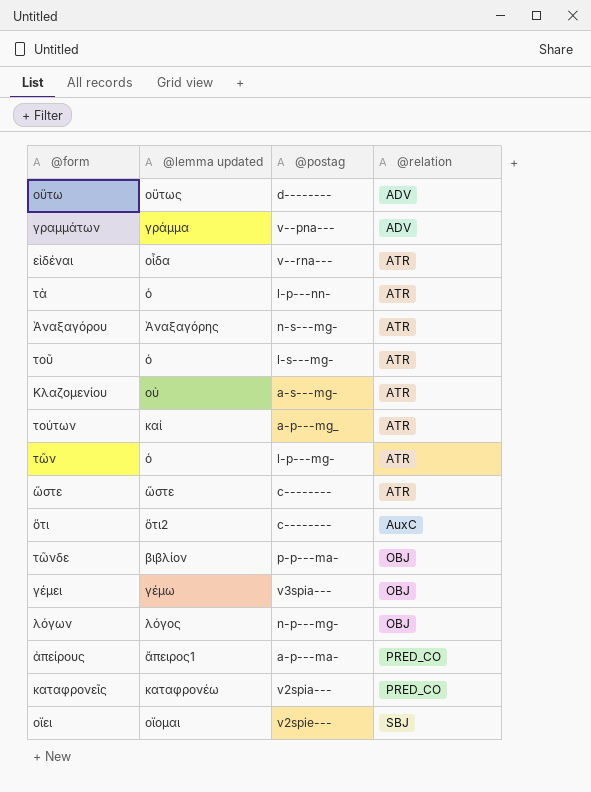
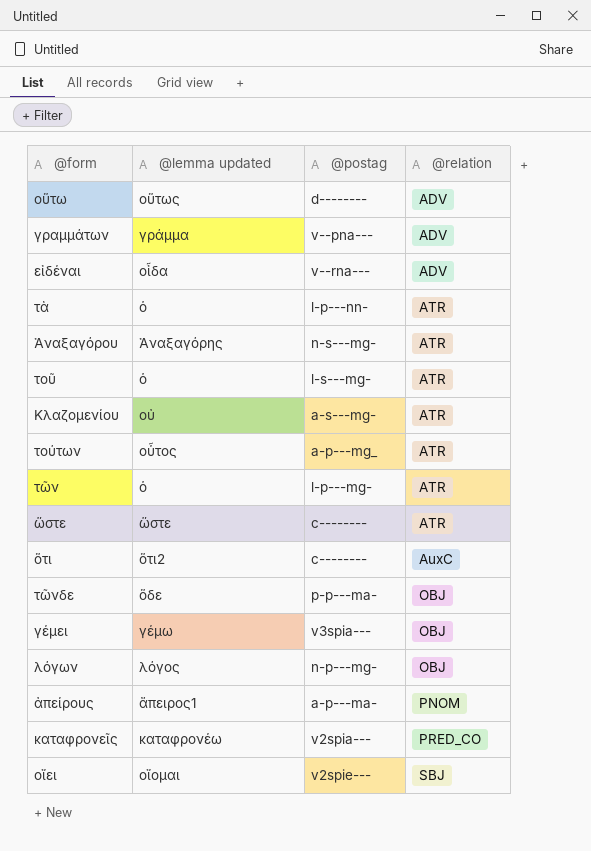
εἰδέναι | @relation: ATR -> ADV
τούτων | @lemma updated: καί -> οὗτος
τῶνδε | @lemma updated: βιβλίον -> ὅδε
ἀπείρους | @relation: PRED_CO -> PNOM

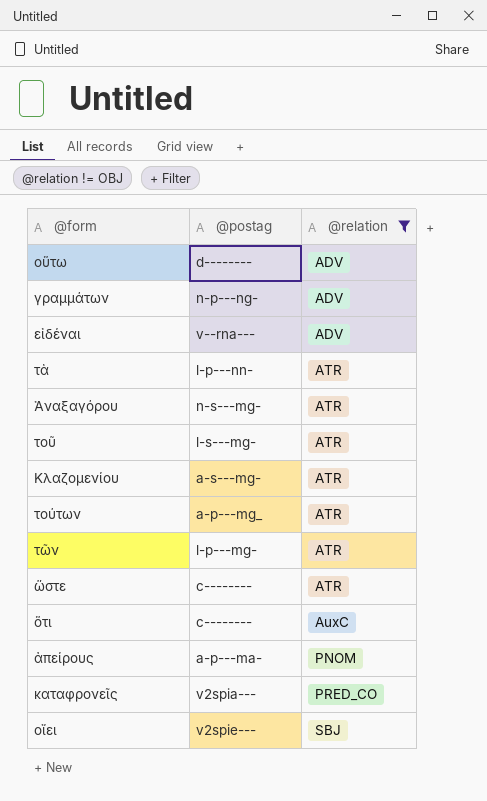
filter: none -> @relation != OBJ
column @lemma updated | position: 2 -> none
γραμμάτων | @postag: v--pna--- -> n-p---ng-

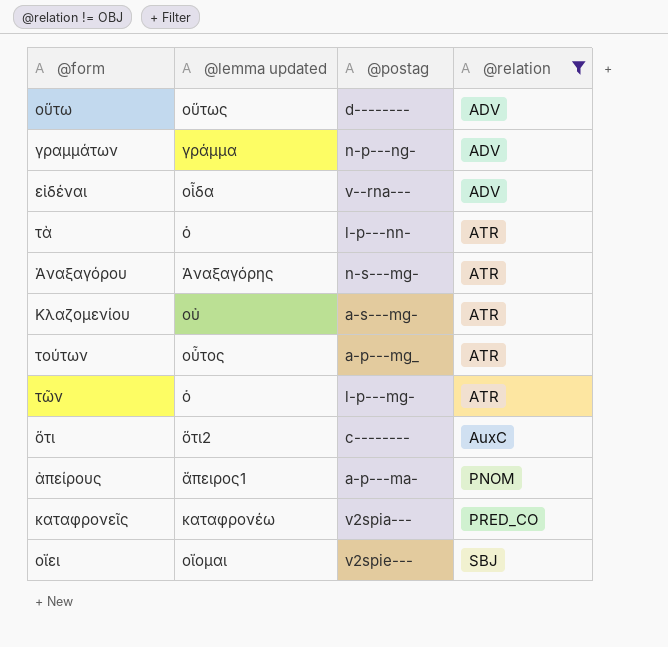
column @lemma updated | position: none -> 2
row τοῦ: l-s---mg- | ATR -> none
row ὥστε: c-------- | ATR -> none

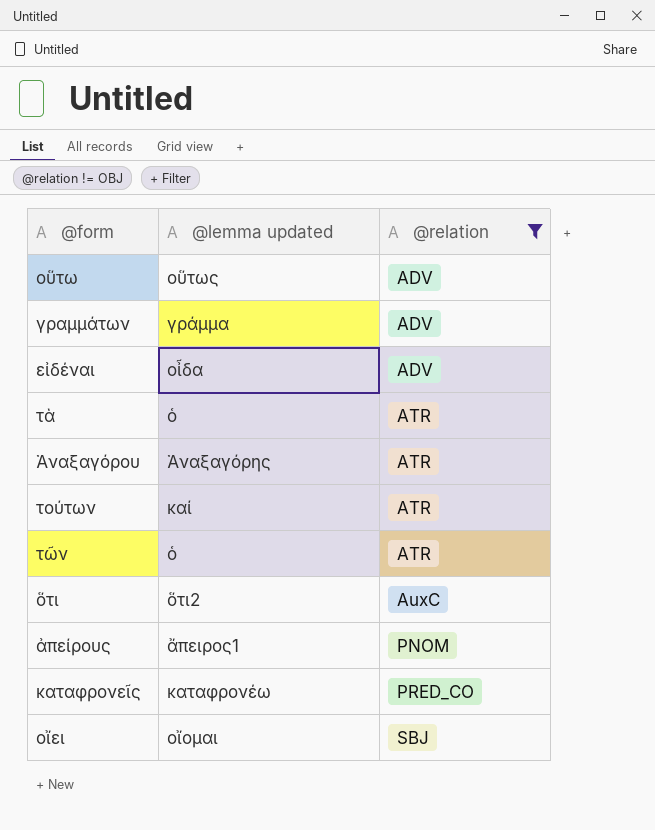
column @postag | position: 3 -> none
row Κλαζομενίου: οὐ | a-s---mg- | ATR -> none
τούτων | @lemma updated: οὗτος -> καί

